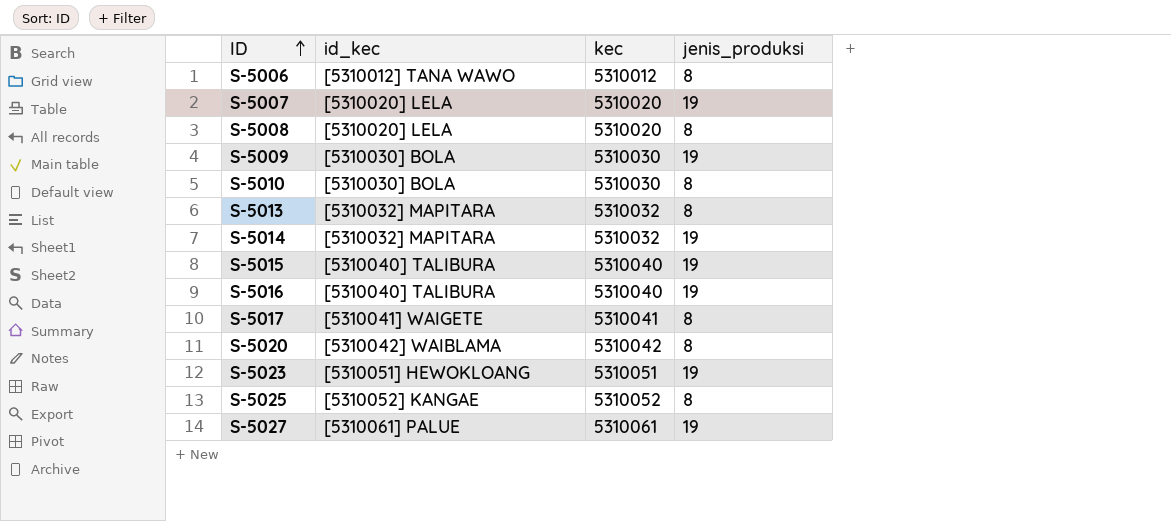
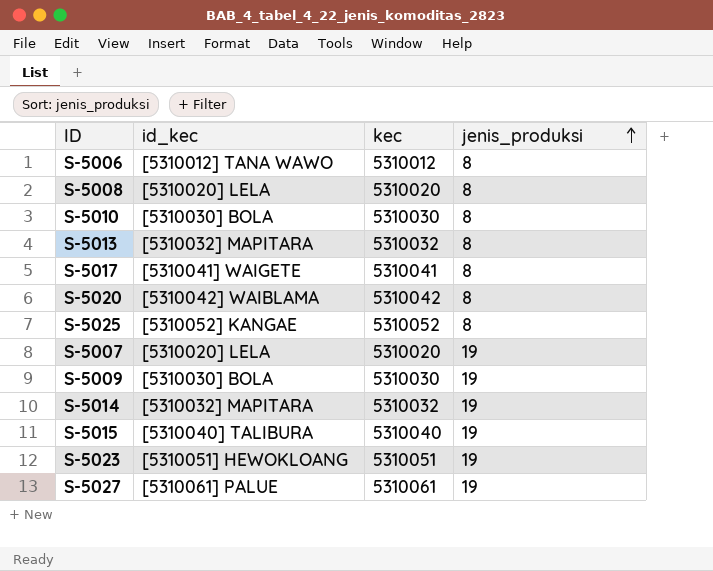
row order: ID ascending -> jenis_produksi ascending
row S-5016: [5310040] TALIBURA | 5310040 | 19 -> none

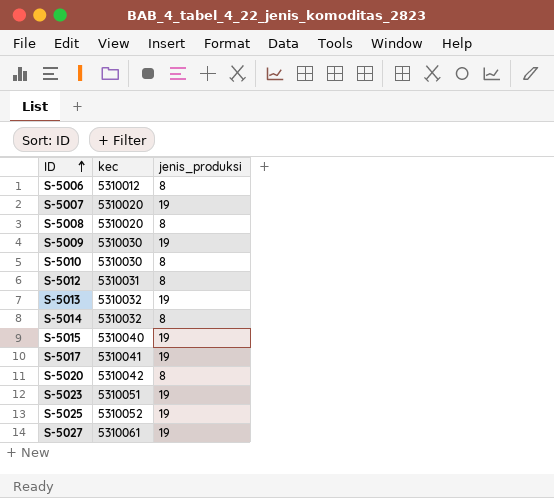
row order: jenis_produksi ascending -> ID ascending
column id_kec | position: 2 -> none
row S-5012: none -> 5310031 | 8
S-5013 | jenis_produksi: 8 -> 19
S-5014 | jenis_produksi: 19 -> 8
S-5017 | jenis_produksi: 8 -> 19
S-5025 | jenis_produksi: 8 -> 19

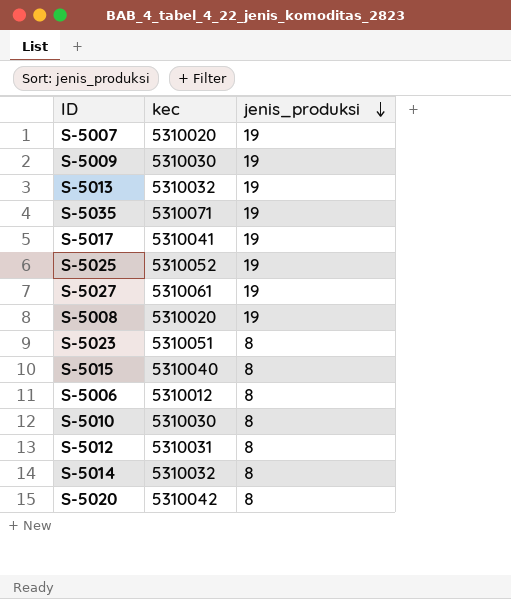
row order: ID ascending -> jenis_produksi descending
row S-5035: none -> 5310071 | 19
S-5008 | jenis_produksi: 8 -> 19
S-5023 | jenis_produksi: 19 -> 8
S-5015 | jenis_produksi: 19 -> 8

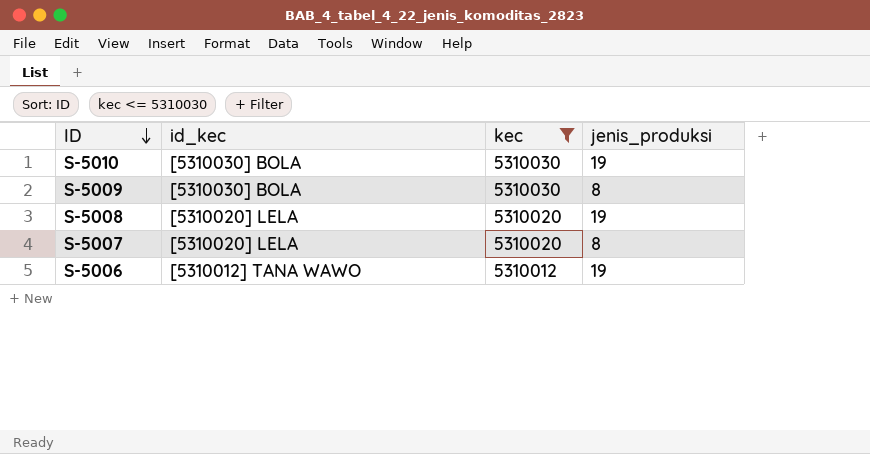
filter: none -> kec <= 5310030
row order: jenis_produksi descending -> ID descending
column id_kec | position: none -> 2
S-5010 | jenis_produksi: 8 -> 19
S-5009 | jenis_produksi: 19 -> 8
S-5007 | jenis_produksi: 19 -> 8
S-5006 | jenis_produksi: 8 -> 19

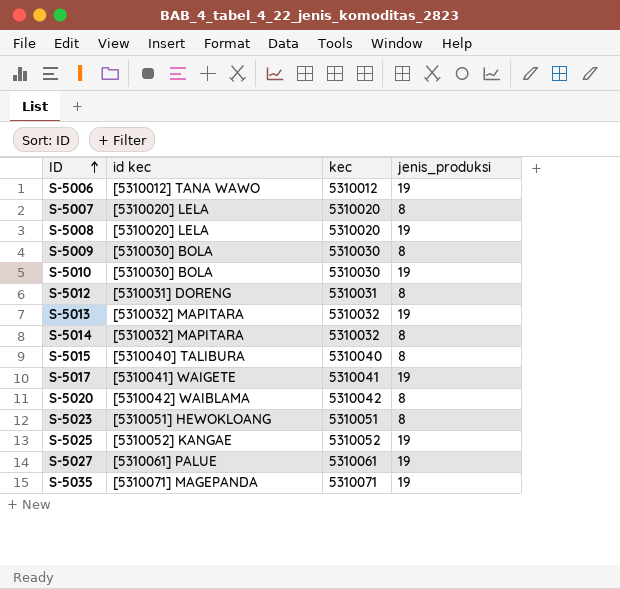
filter: kec <= 5310030 -> none
row order: ID descending -> ID ascending
column name: id_kec -> id kec

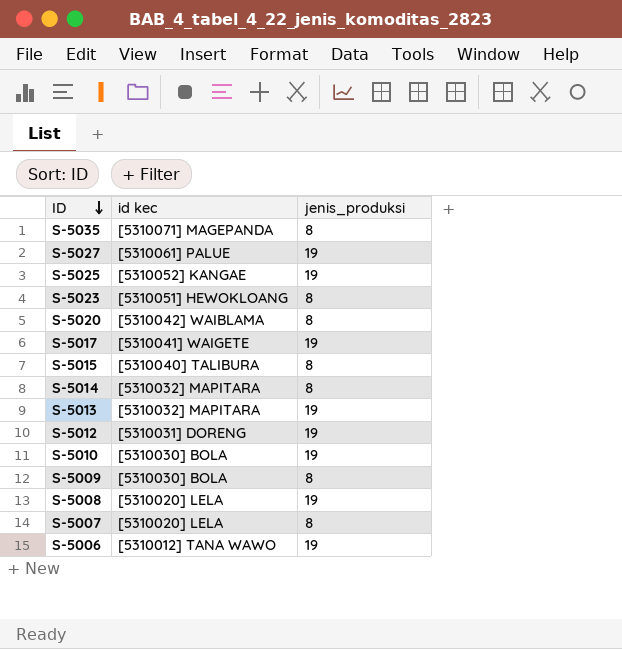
row order: ID ascending -> ID descending
column kec | position: 3 -> none
S-5035 | jenis_produksi: 19 -> 8
S-5012 | jenis_produksi: 8 -> 19

